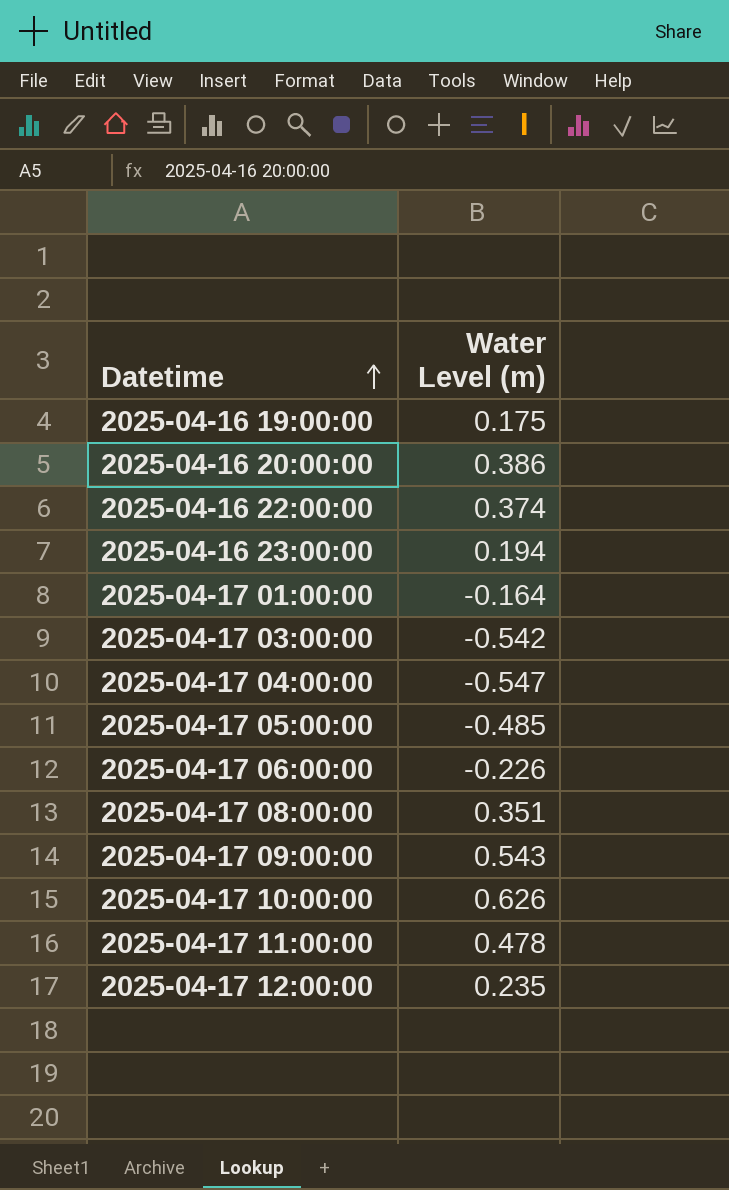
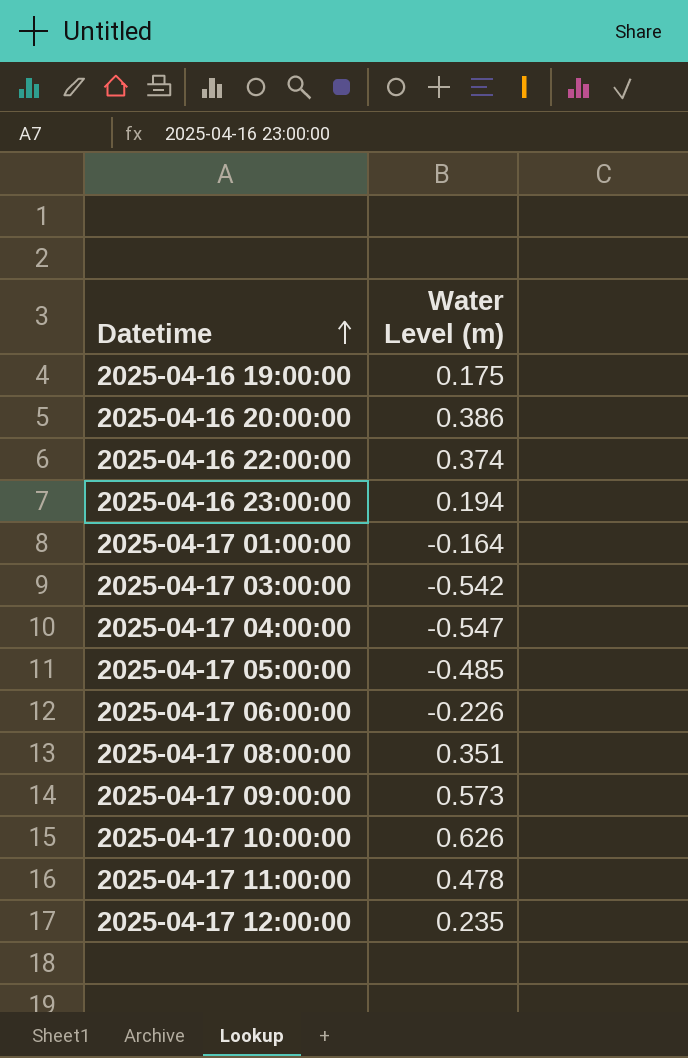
2025-04-17 09:00:00 | Water Level (m): 0.543 -> 0.573

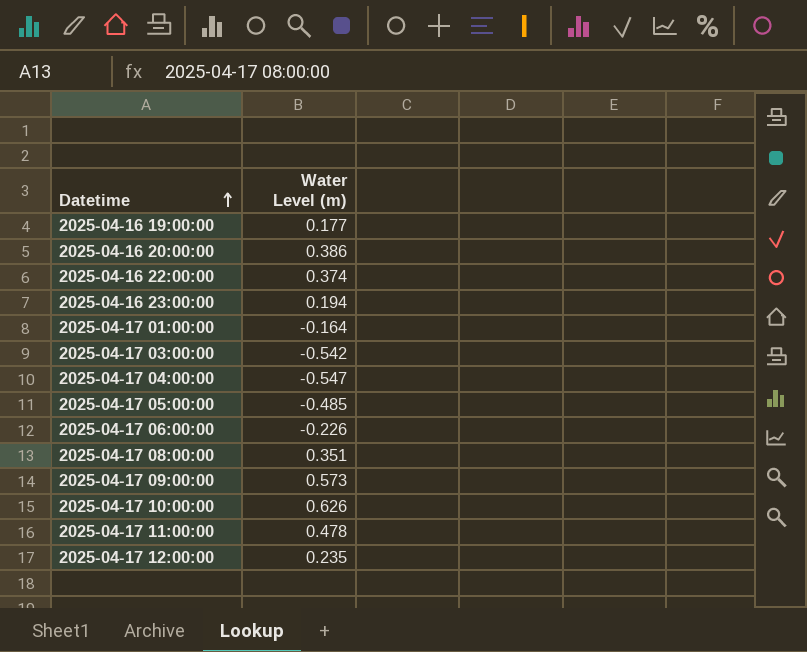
2025-04-16 19:00:00 | Water Level (m): 0.175 -> 0.177

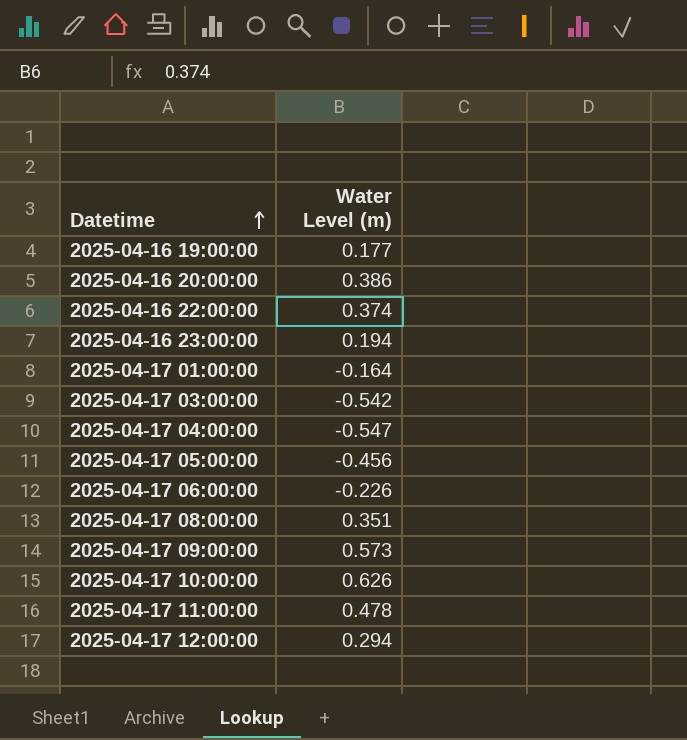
2025-04-17 05:00:00 | Water Level (m): -0.485 -> -0.456
2025-04-17 12:00:00 | Water Level (m): 0.235 -> 0.294

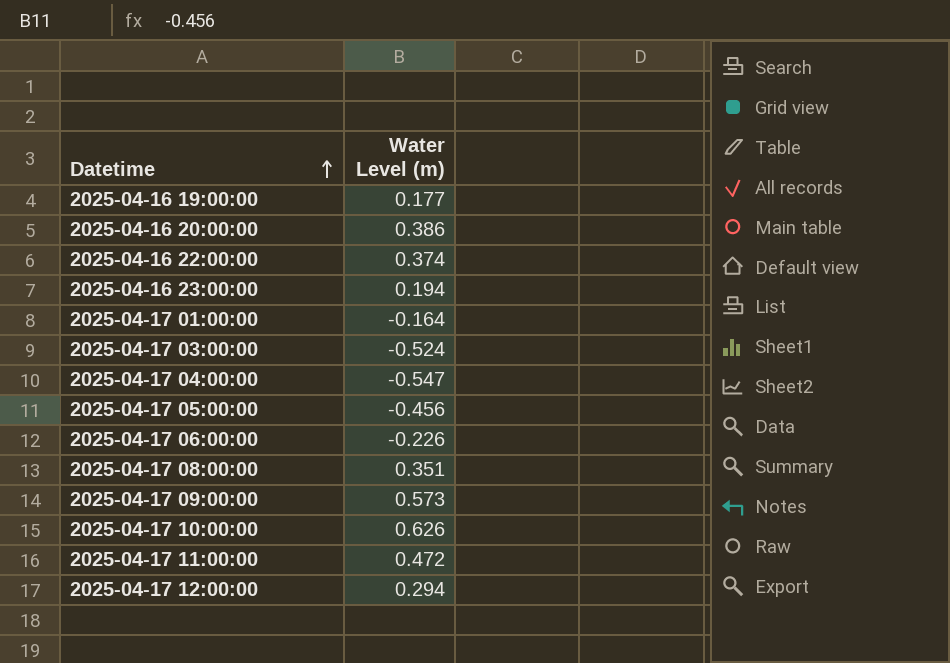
2025-04-17 03:00:00 | Water Level (m): -0.542 -> -0.524
2025-04-17 11:00:00 | Water Level (m): 0.478 -> 0.472

